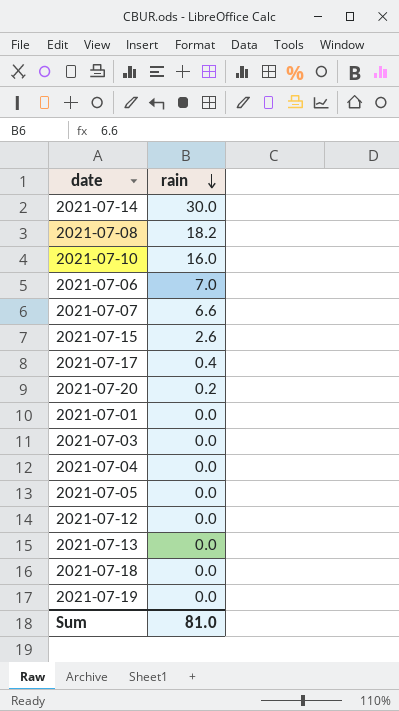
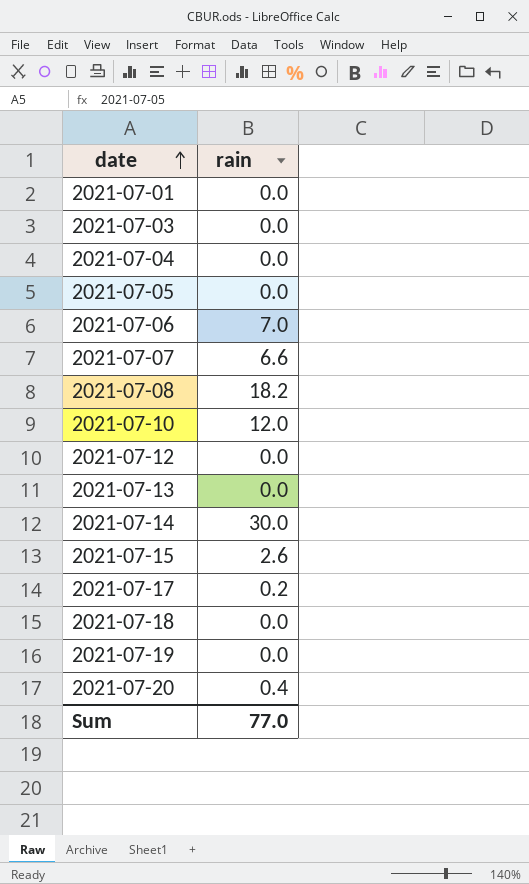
row order: rain descending -> date ascending
2021-07-10 | rain: 16.0 -> 12.0
2021-07-17 | rain: 0.4 -> 0.2
2021-07-20 | rain: 0.2 -> 0.4
Sum | rain: 81.0 -> 77.0

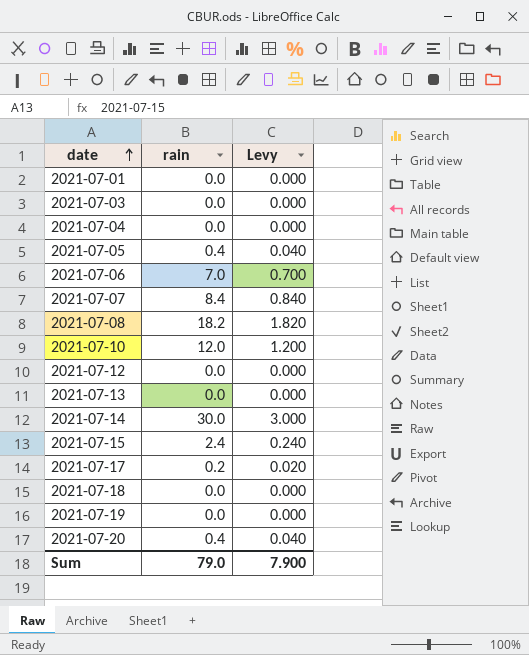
column Levy | formula: none -> [rain] * 0.1
2021-07-05 | rain: 0.0 -> 0.4
2021-07-07 | rain: 6.6 -> 8.4
2021-07-15 | rain: 2.6 -> 2.4
Sum | rain: 77.0 -> 79.0

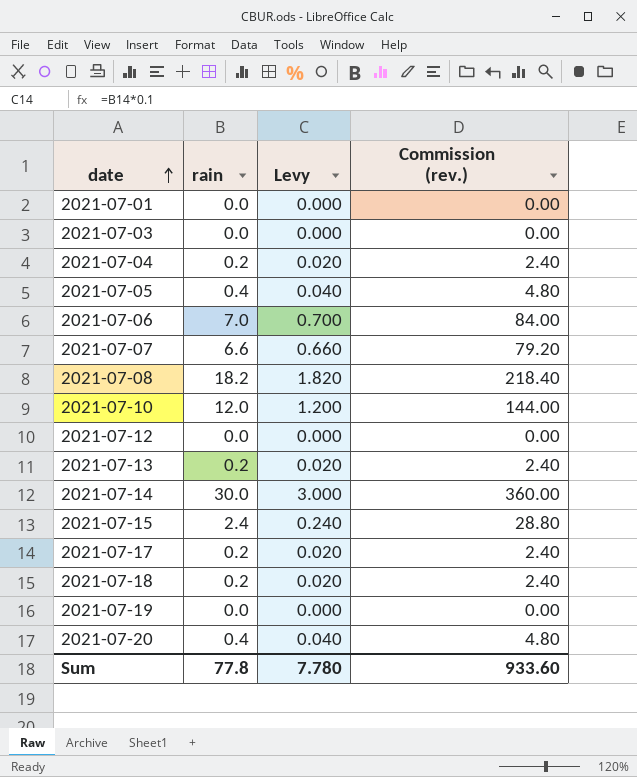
column Commission (rev.) | formula: none -> [rain] * 12
2021-07-04 | rain: 0.0 -> 0.2
2021-07-04 | Levy: 0.000 -> 0.020
2021-07-07 | rain: 8.4 -> 6.6
2021-07-07 | Levy: 0.840 -> 0.660
2021-07-13 | rain: 0.0 -> 0.2
2021-07-13 | Levy: 0.000 -> 0.020
2021-07-18 | rain: 0.0 -> 0.2
2021-07-18 | Levy: 0.000 -> 0.020
Sum | rain: 79.0 -> 77.8
Sum | Levy: 7.900 -> 7.780

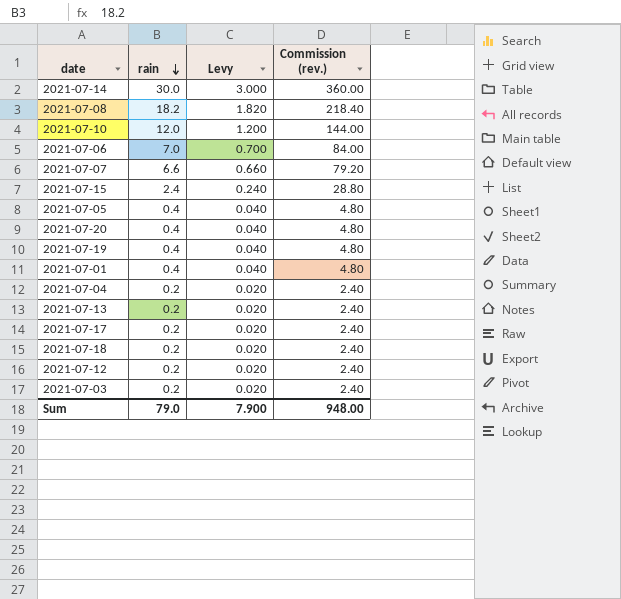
row order: date ascending -> rain descending
2021-07-19 | rain: 0.0 -> 0.4
2021-07-19 | Levy: 0.000 -> 0.040
2021-07-19 | Commission (rev.): 0.00 -> 4.80
2021-07-01 | rain: 0.0 -> 0.4
2021-07-01 | Levy: 0.000 -> 0.040
2021-07-01 | Commission (rev.): 0.00 -> 4.80
2021-07-12 | rain: 0.0 -> 0.2
2021-07-12 | Levy: 0.000 -> 0.020
2021-07-12 | Commission (rev.): 0.00 -> 2.40
2021-07-03 | rain: 0.0 -> 0.2
2021-07-03 | Levy: 0.000 -> 0.020
2021-07-03 | Commission (rev.): 0.00 -> 2.40
Sum | rain: 77.8 -> 79.0
Sum | Levy: 7.780 -> 7.900
Sum | Commission (rev.): 933.60 -> 948.00

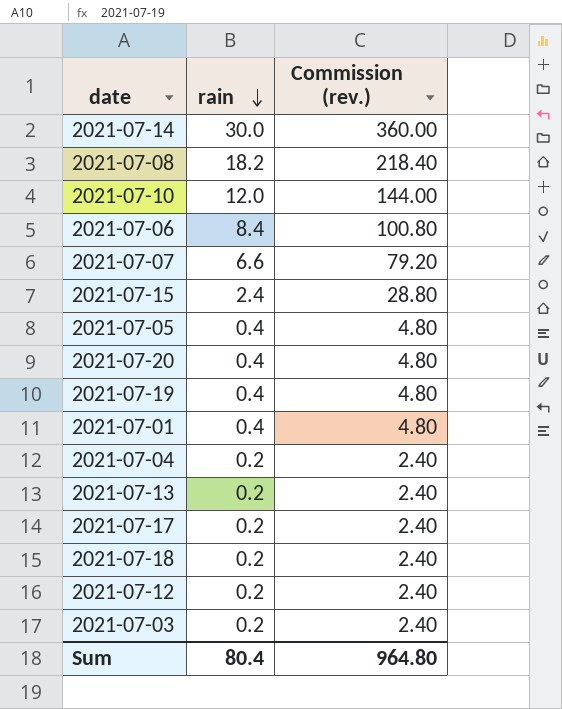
column Levy | formula: [rain] * 0.1 -> none
2021-07-06 | rain: 7.0 -> 8.4
2021-07-06 | Commission (rev.): 84.00 -> 100.80
Sum | rain: 79.0 -> 80.4
Sum | Commission (rev.): 948.00 -> 964.80

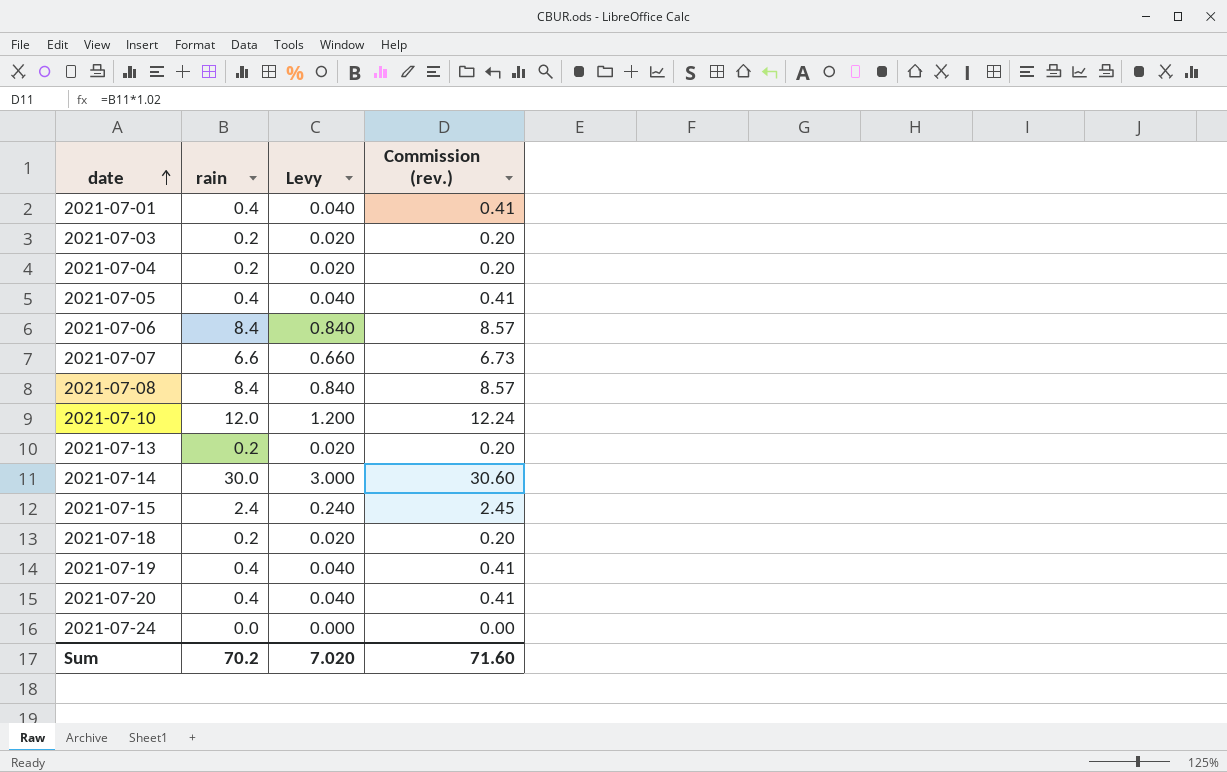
row order: rain descending -> date ascending
column Levy | formula: none -> [rain] * 0.1
column Commission (rev.) | formula: [rain] * 12 -> [rain] * 1.02
row 2021-07-17: 0.2 | 2.40 -> none
row 2021-07-12: 0.2 | 2.40 -> none
2021-07-08 | rain: 18.2 -> 8.4
row 2021-07-24: none -> 0.0 | 0.000 | 0.00
Sum | rain: 80.4 -> 70.2
Sum | Commission (rev.): 964.80 -> 71.60

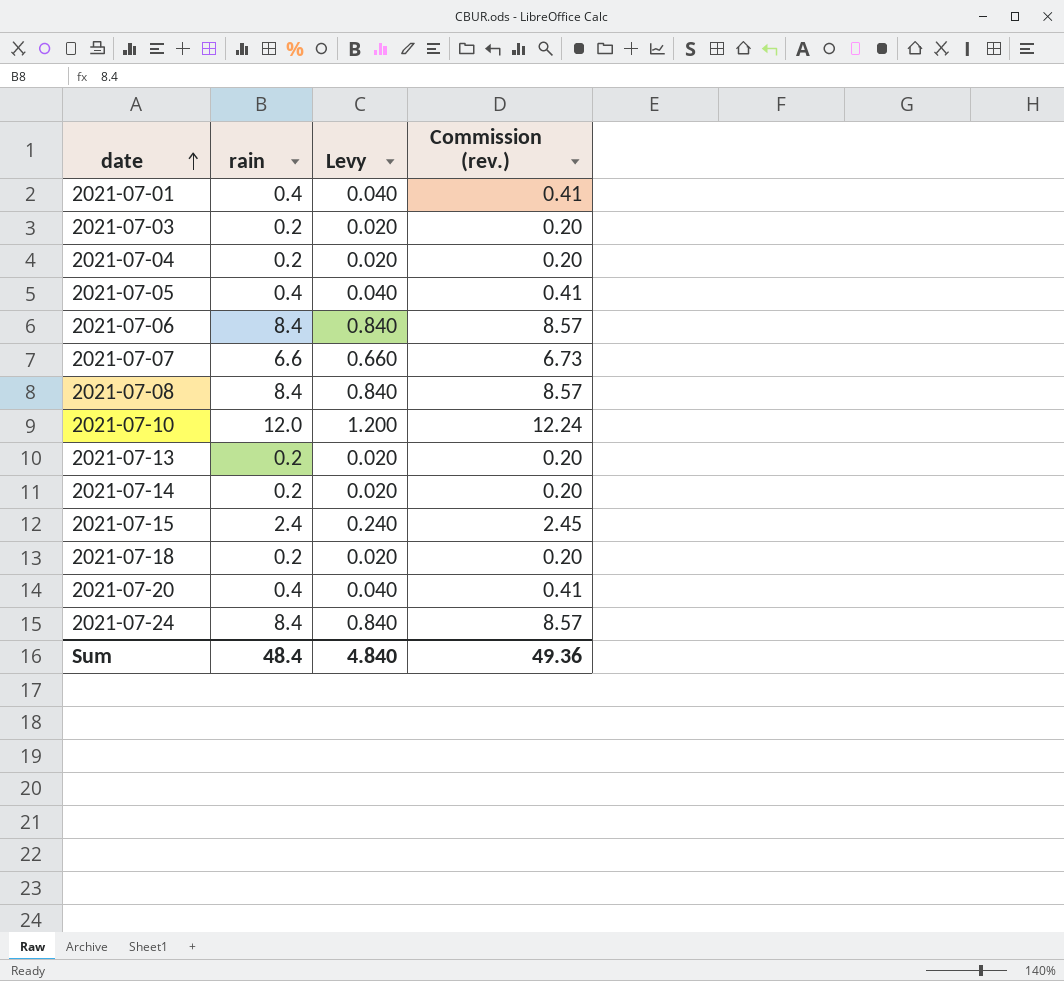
row 2021-07-19: 0.4 | 0.040 | 0.41 -> none
2021-07-14 | rain: 30.0 -> 0.2
2021-07-14 | Levy: 3.000 -> 0.020
2021-07-14 | Commission (rev.): 30.60 -> 0.20
2021-07-24 | rain: 0.0 -> 8.4
2021-07-24 | Levy: 0.000 -> 0.840
2021-07-24 | Commission (rev.): 0.00 -> 8.57
Sum | rain: 70.2 -> 48.4
Sum | Levy: 7.020 -> 4.840
Sum | Commission (rev.): 71.60 -> 49.36

